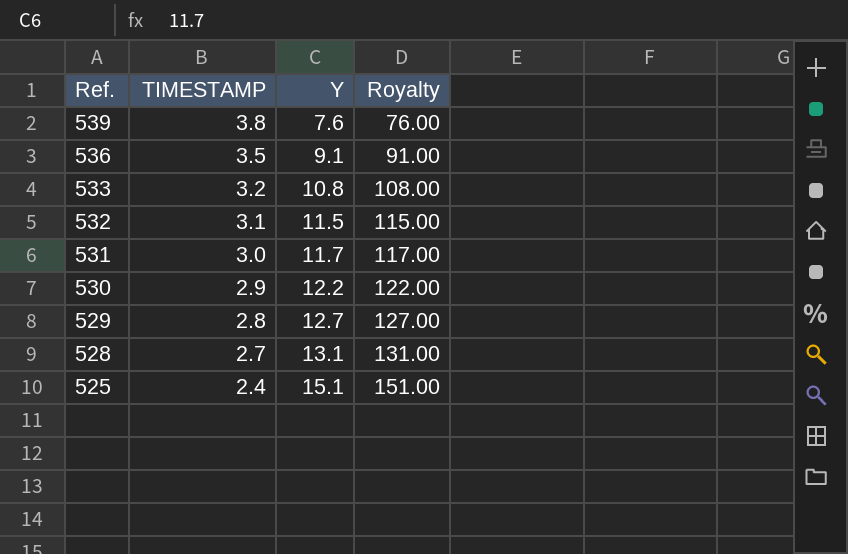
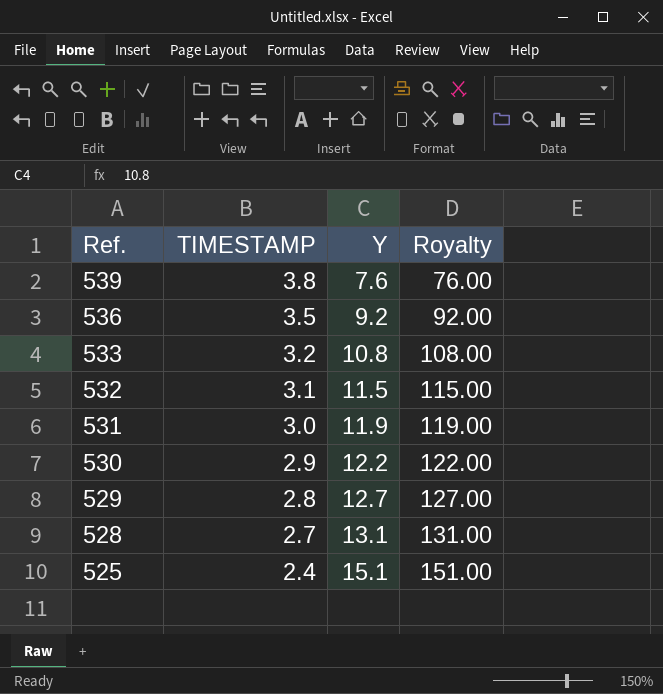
536 | Y: 9.1 -> 9.2
536 | Royalty: 91.00 -> 92.00
531 | Y: 11.7 -> 11.9
531 | Royalty: 117.00 -> 119.00

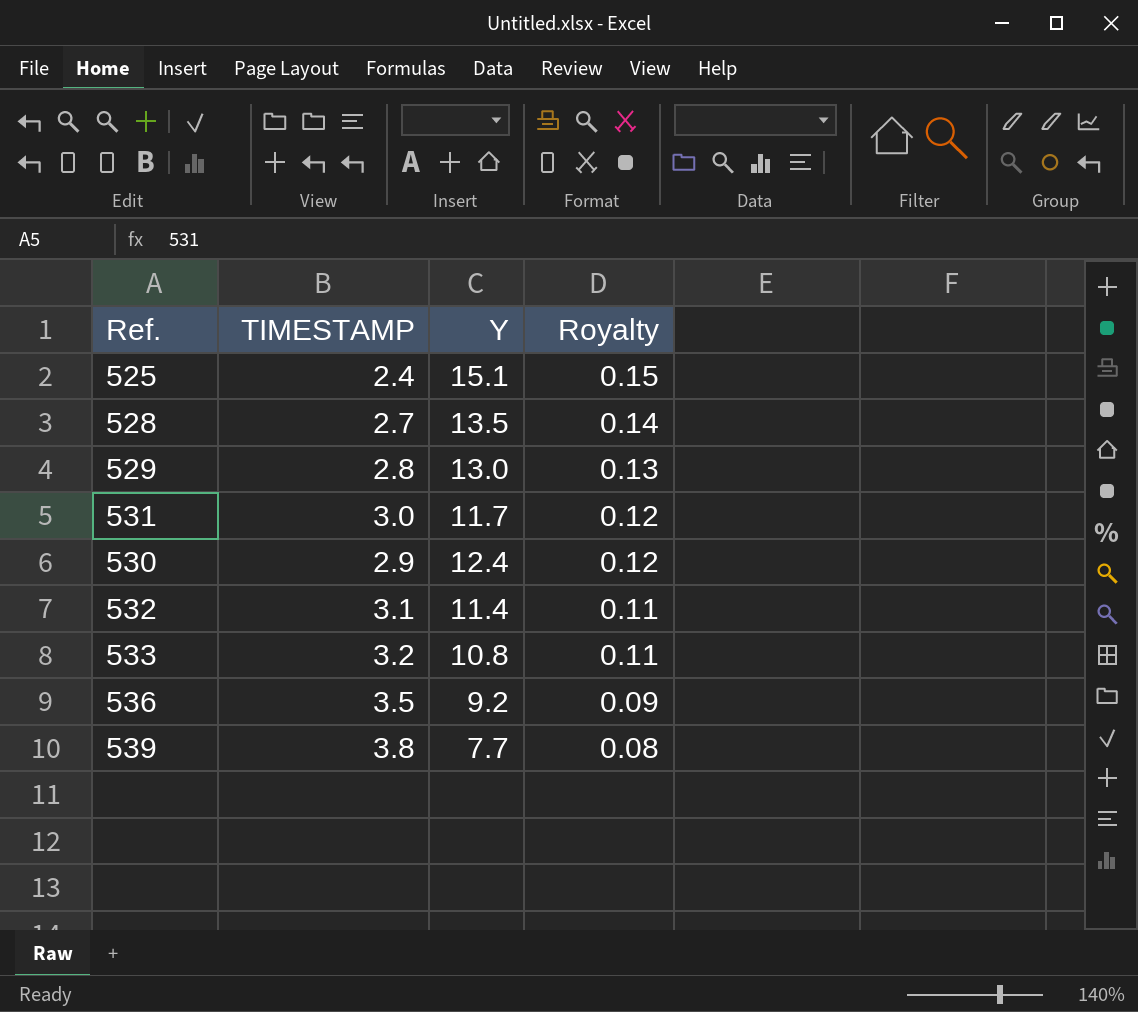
row order: Ref. descending -> Royalty descending
column Royalty | formula: [Y] * 10 -> [Y] * 0.01
528 | Y: 13.1 -> 13.5
529 | Y: 12.7 -> 13.0
531 | Y: 11.9 -> 11.7
530 | Y: 12.2 -> 12.4
532 | Y: 11.5 -> 11.4
539 | Y: 7.6 -> 7.7

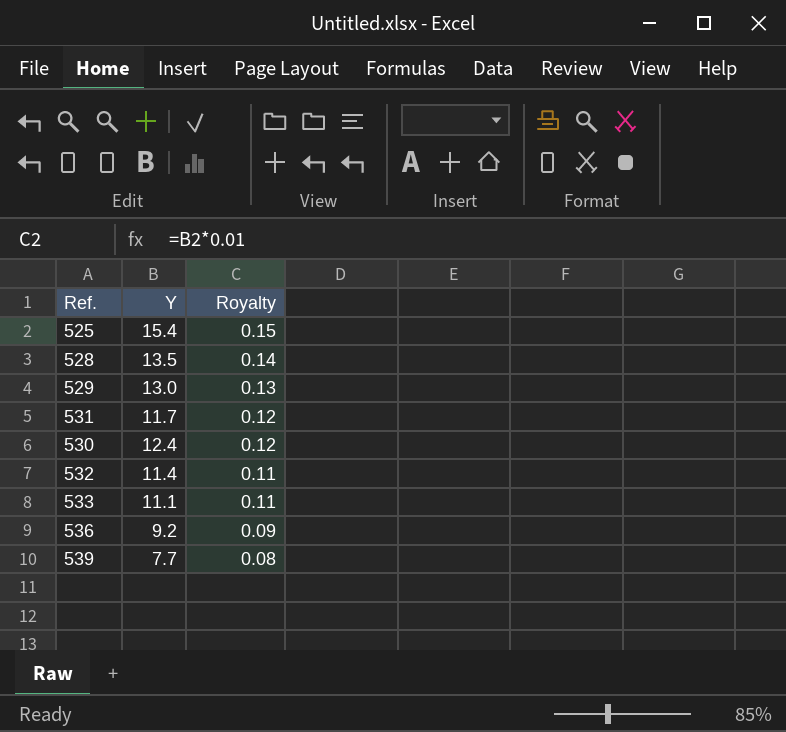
column TIMESTAMP | position: 2 -> none
525 | Y: 15.1 -> 15.4
533 | Y: 10.8 -> 11.1

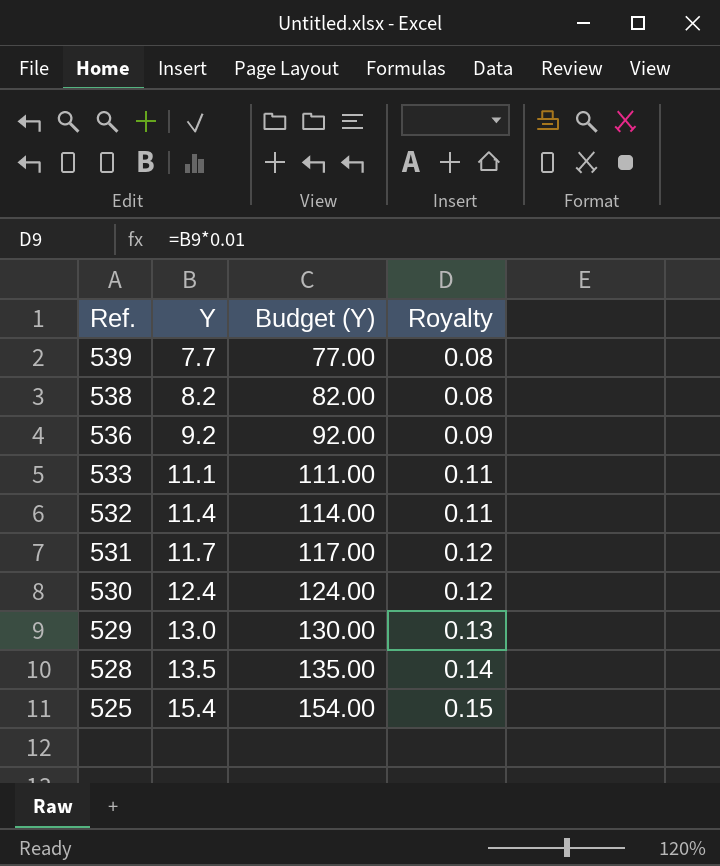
row order: Royalty descending -> Ref. descending
column Budget (Y) | formula: none -> [Y] * 10
row 538: none -> 8.2 | 82.00 | 0.08

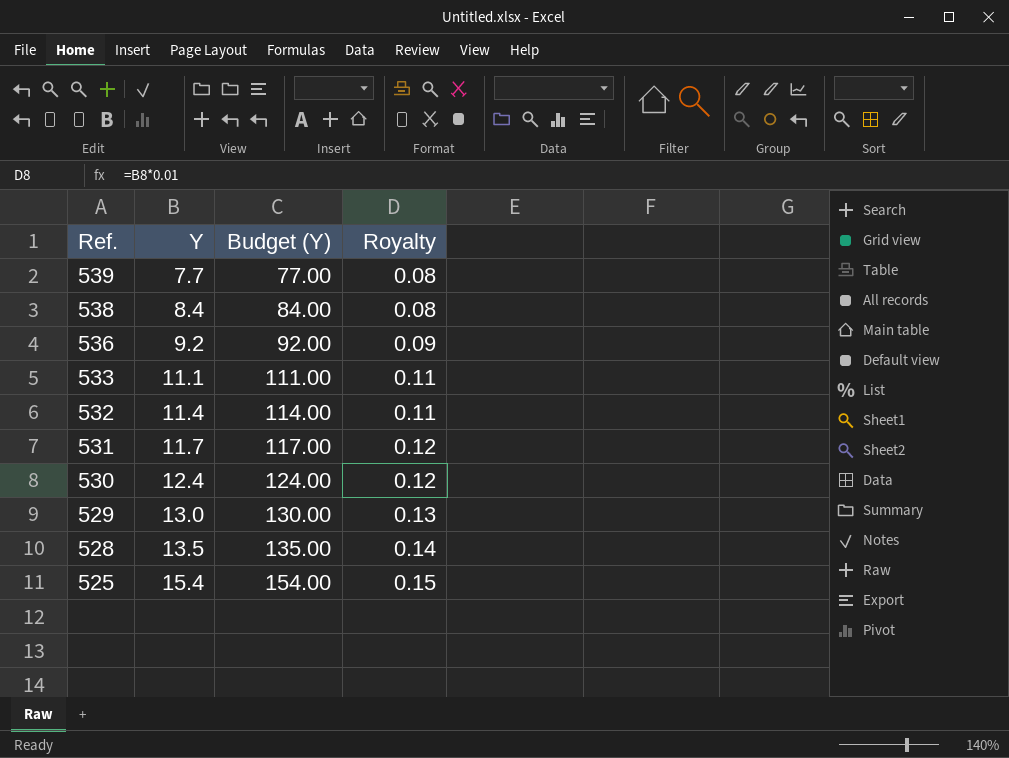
538 | Y: 8.2 -> 8.4
538 | Budget (Y): 82.00 -> 84.00

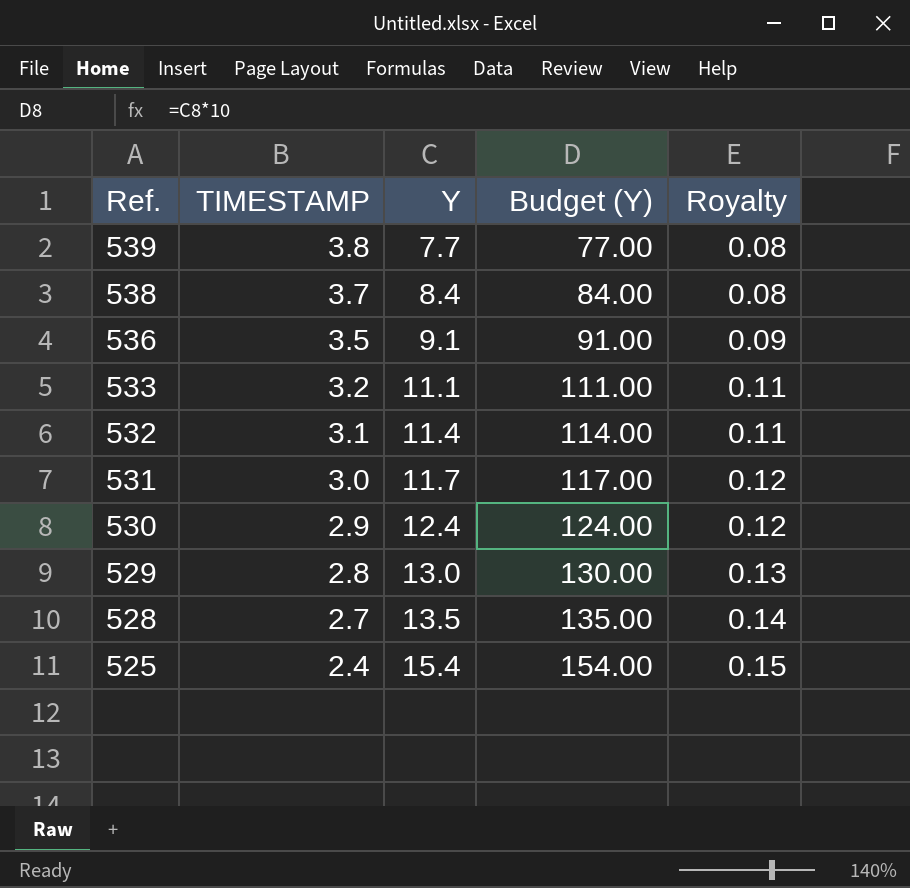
column TIMESTAMP | position: none -> 2
536 | Y: 9.2 -> 9.1
536 | Budget (Y): 92.00 -> 91.00

